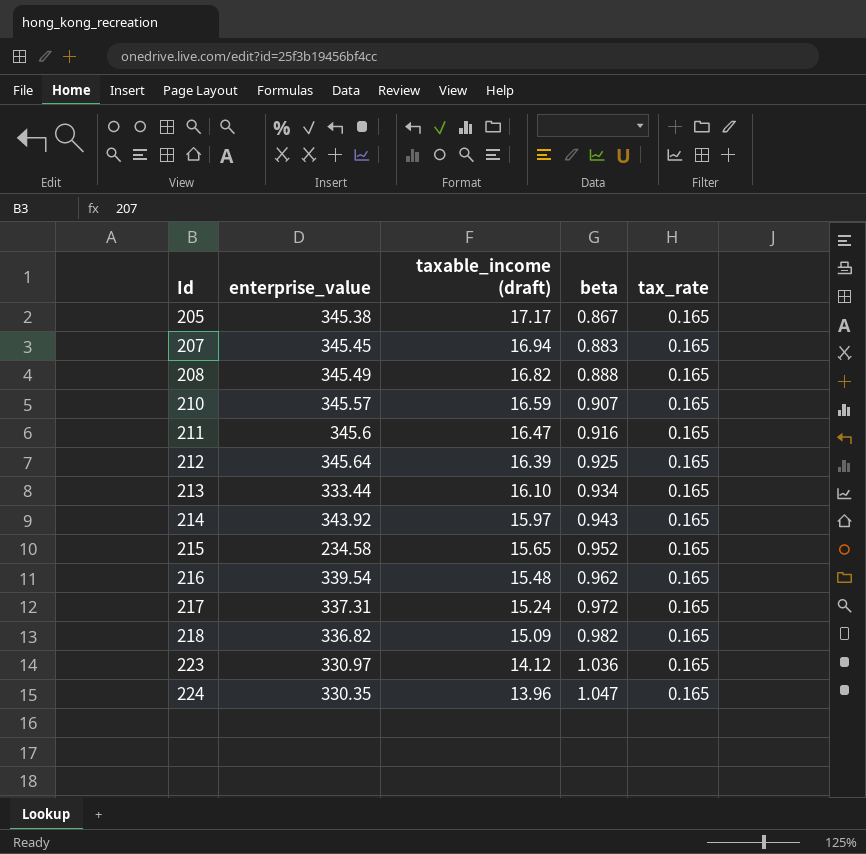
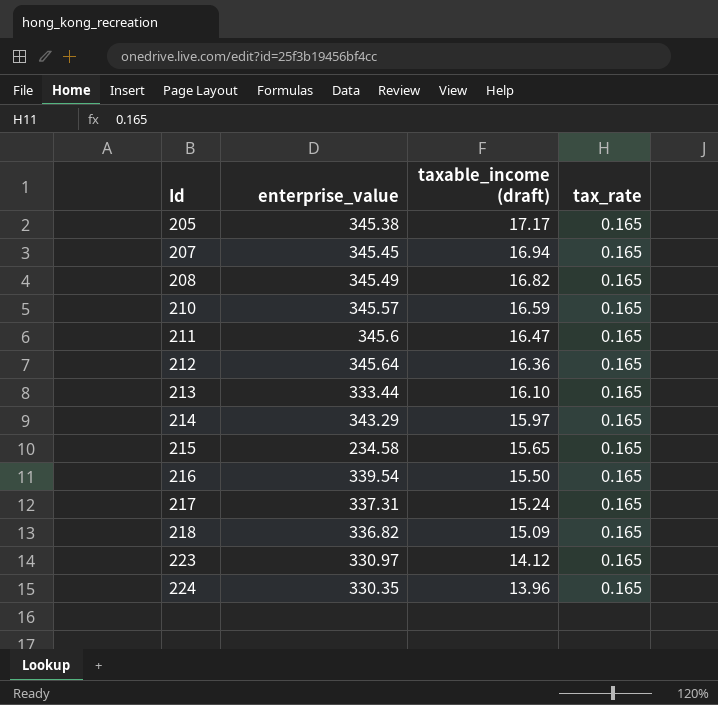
column beta | position: 4 -> none
212 | taxable_income (draft): 16.39 -> 16.36
214 | enterprise_value: 343.92 -> 343.29
216 | taxable_income (draft): 15.48 -> 15.50

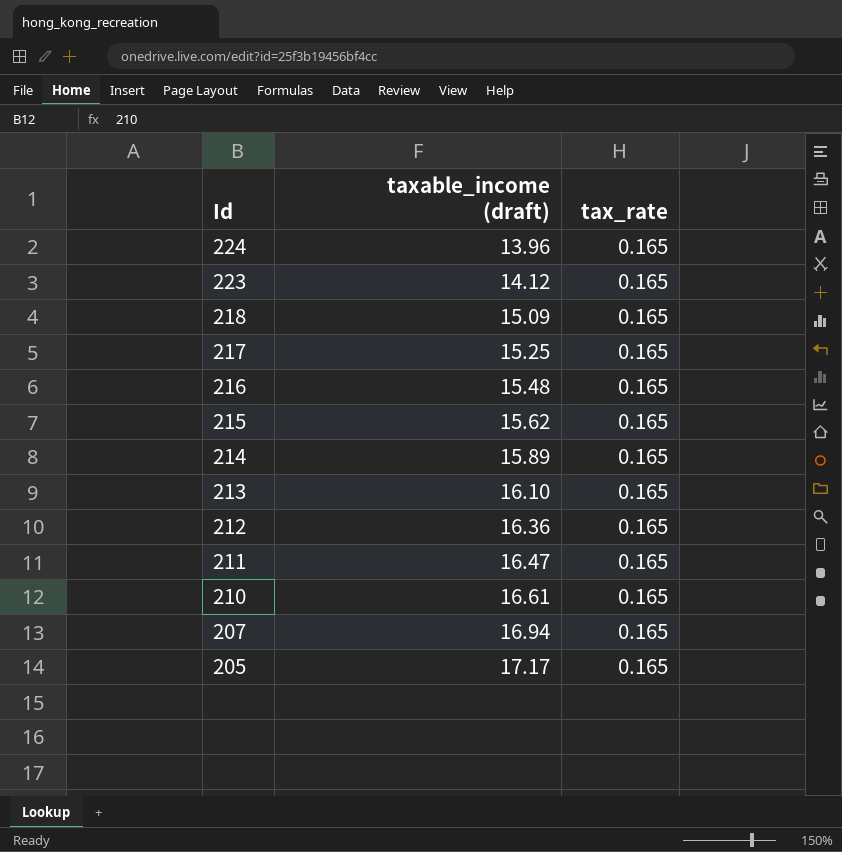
row order: Id ascending -> Id descending
column enterprise_value | position: 2 -> none
row 208: 345.49 | 16.82 | 0.165 -> none
217 | taxable_income (draft): 15.24 -> 15.25
216 | taxable_income (draft): 15.50 -> 15.48
215 | taxable_income (draft): 15.65 -> 15.62
214 | taxable_income (draft): 15.97 -> 15.89
210 | taxable_income (draft): 16.59 -> 16.61

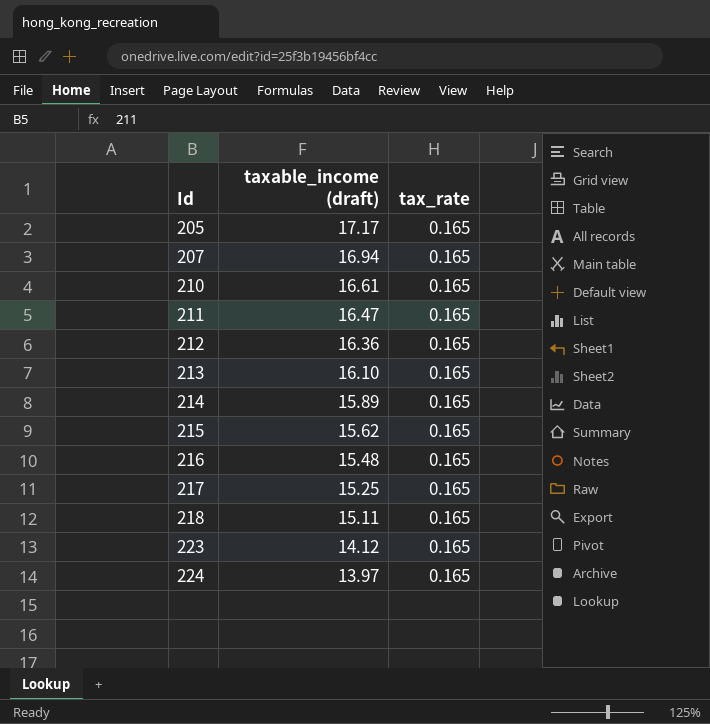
row order: Id descending -> Id ascending
218 | taxable_income (draft): 15.09 -> 15.11
224 | taxable_income (draft): 13.96 -> 13.97

